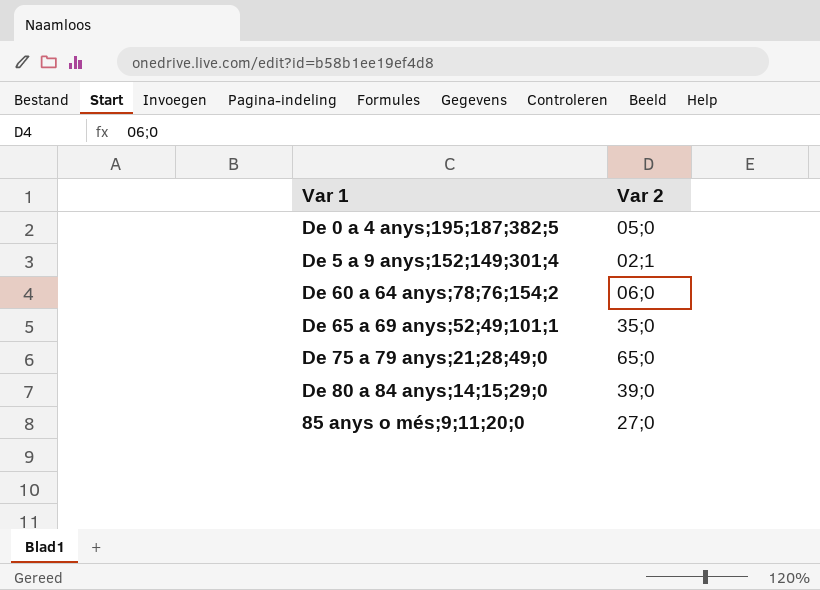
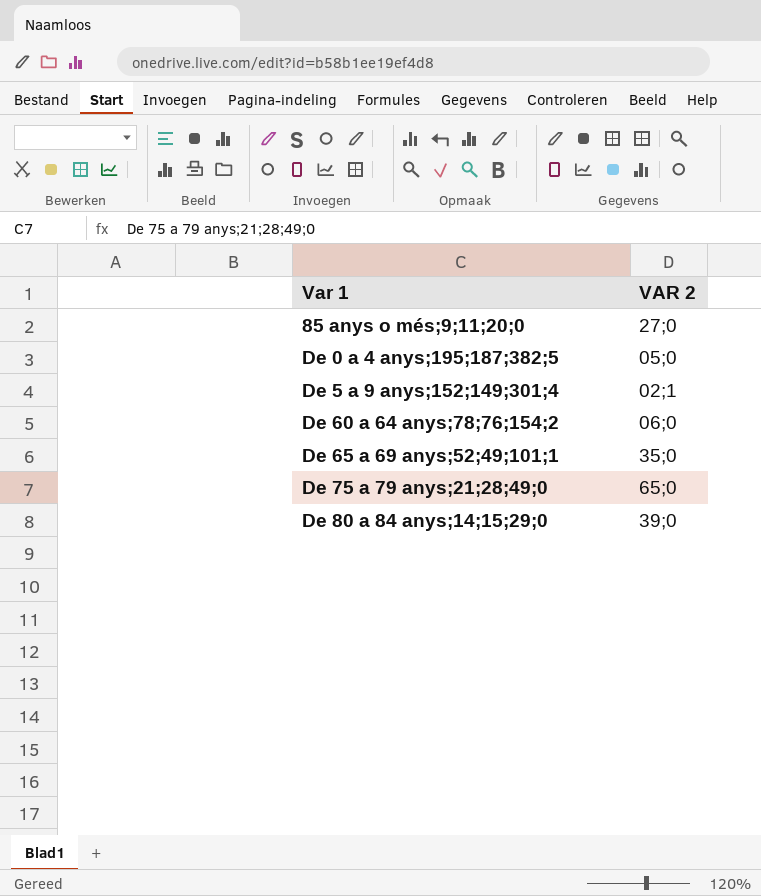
row order: none -> Var 1 ascending
column name: Var 2 -> VAR 2

